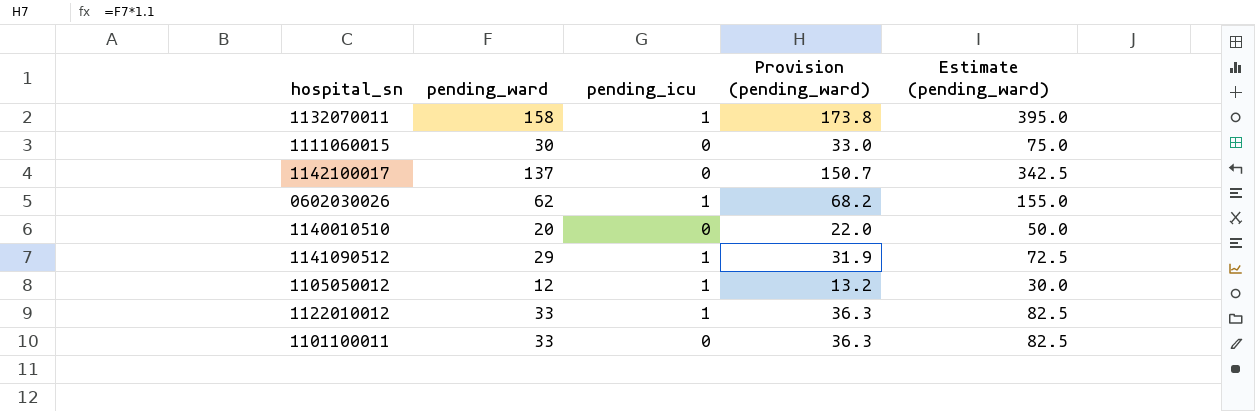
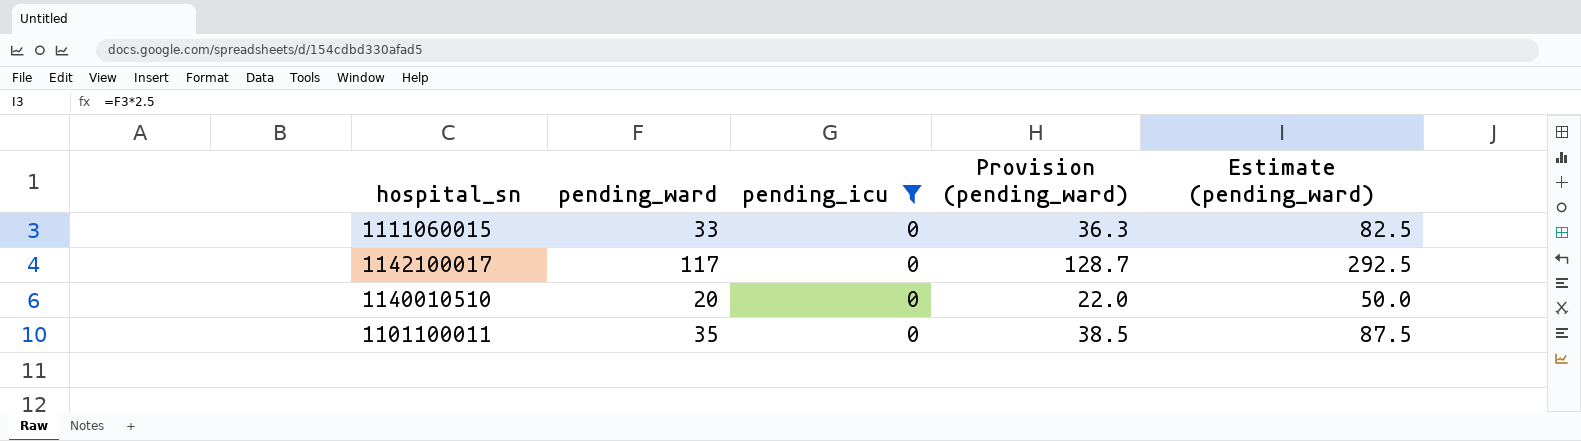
filter: none -> pending_icu = 0
1111060015 | pending_ward: 30 -> 33
1111060015 | Provision (pending_ward): 33.0 -> 36.3
1111060015 | Estimate (pending_ward): 75.0 -> 82.5
1142100017 | pending_ward: 137 -> 117
1142100017 | Provision (pending_ward): 150.7 -> 128.7
1142100017 | Estimate (pending_ward): 342.5 -> 292.5
1101100011 | pending_ward: 33 -> 35
1101100011 | Provision (pending_ward): 36.3 -> 38.5
1101100011 | Estimate (pending_ward): 82.5 -> 87.5

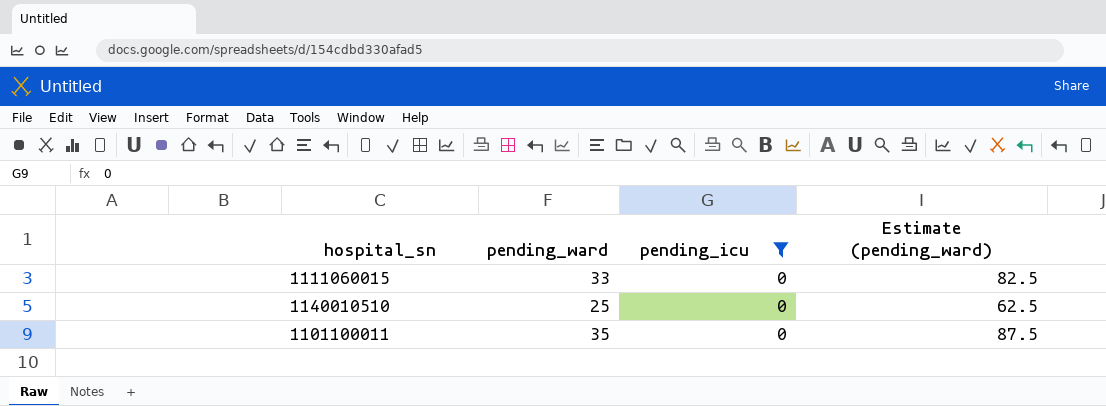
column Provision (pending_ward) | formula: [pending_ward] * 1.1 -> none
row 1142100017: 117 | 0 | 128.7 | 292.5 -> none
1140010510 | pending_ward: 20 -> 25
1140010510 | Estimate (pending_ward): 50.0 -> 62.5

